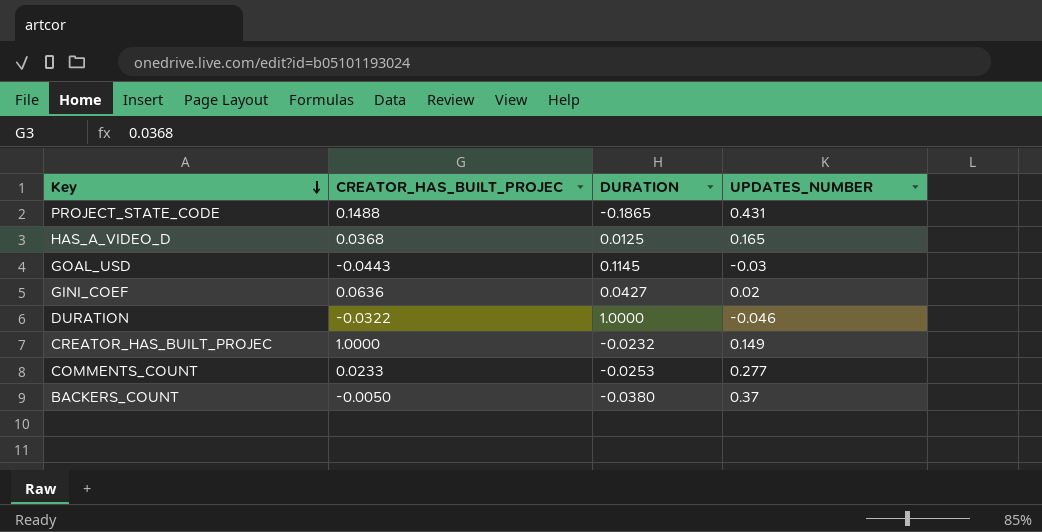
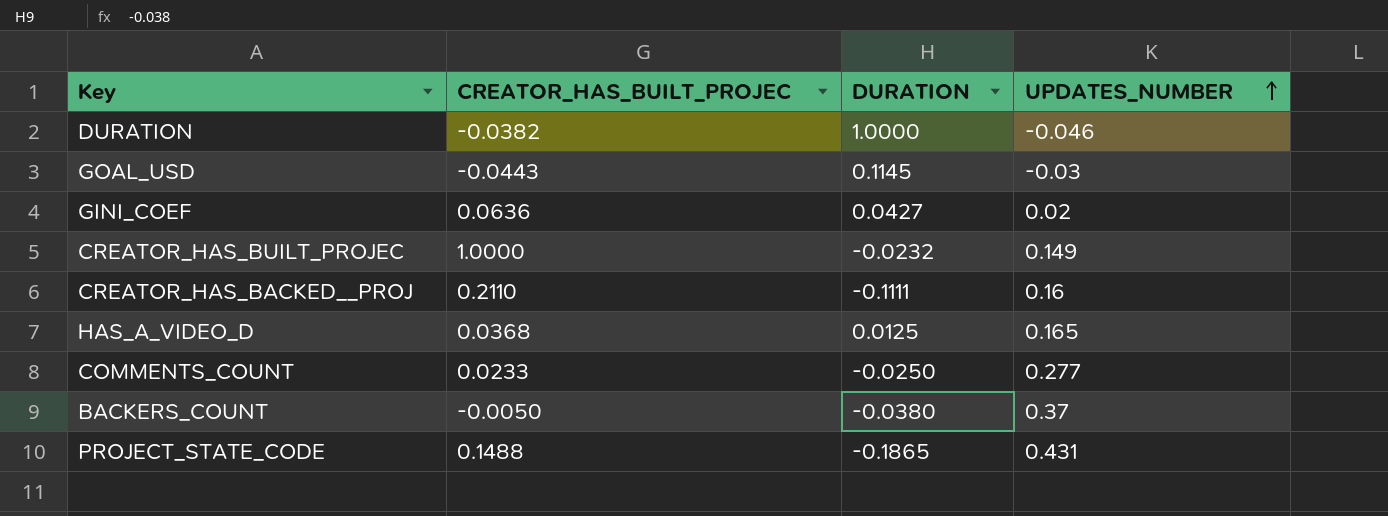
row order: Key descending -> UPDATES_NUMBER ascending
DURATION | CREATOR_HAS_BUILT_PROJEC: -0.0322 -> -0.0382
row CREATOR_HAS_BACKED__PROJ: none -> 0.2110 | -0.1111 | 0.16
COMMENTS_COUNT | DURATION: -0.0253 -> -0.0250

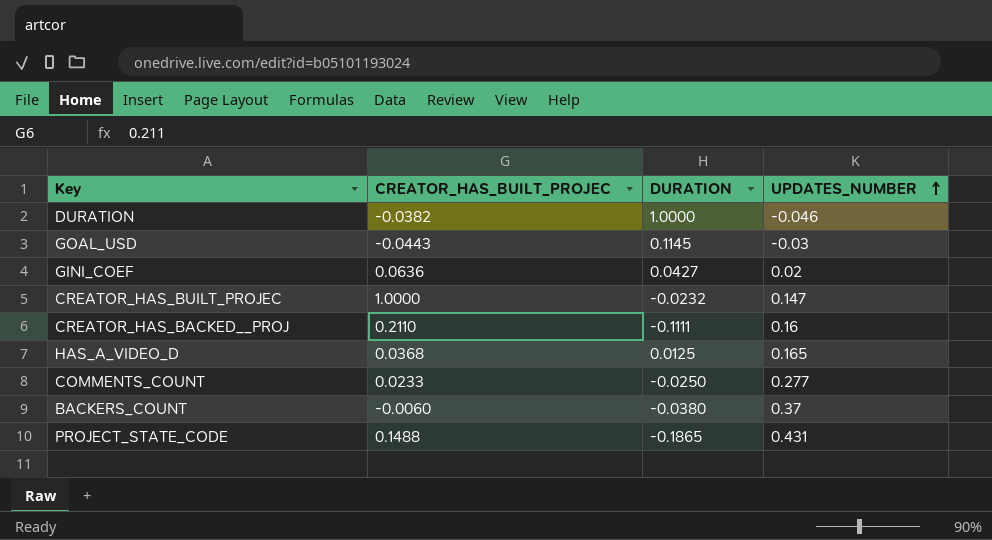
CREATOR_HAS_BUILT_PROJEC | UPDATES_NUMBER: 0.149 -> 0.147
BACKERS_COUNT | CREATOR_HAS_BUILT_PROJEC: -0.0050 -> -0.0060

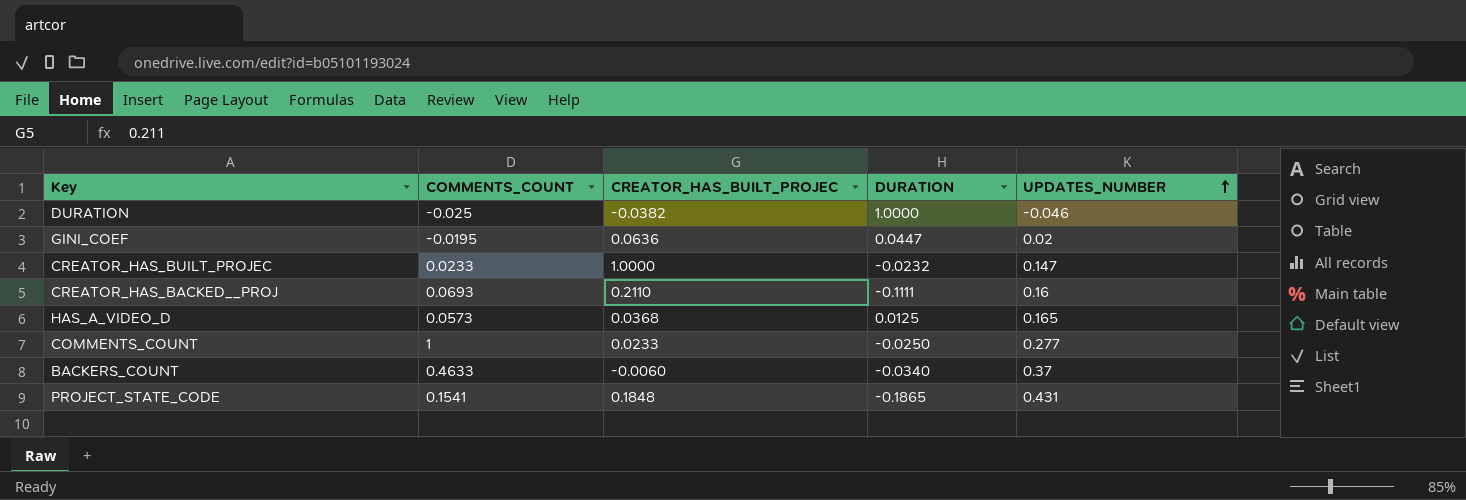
column COMMENTS_COUNT | position: none -> 2
row GOAL_USD: -0.0443 | 0.1145 | -0.03 -> none
GINI_COEF | DURATION: 0.0427 -> 0.0447
BACKERS_COUNT | DURATION: -0.0380 -> -0.0340
PROJECT_STATE_CODE | CREATOR_HAS_BUILT_PROJEC: 0.1488 -> 0.1848

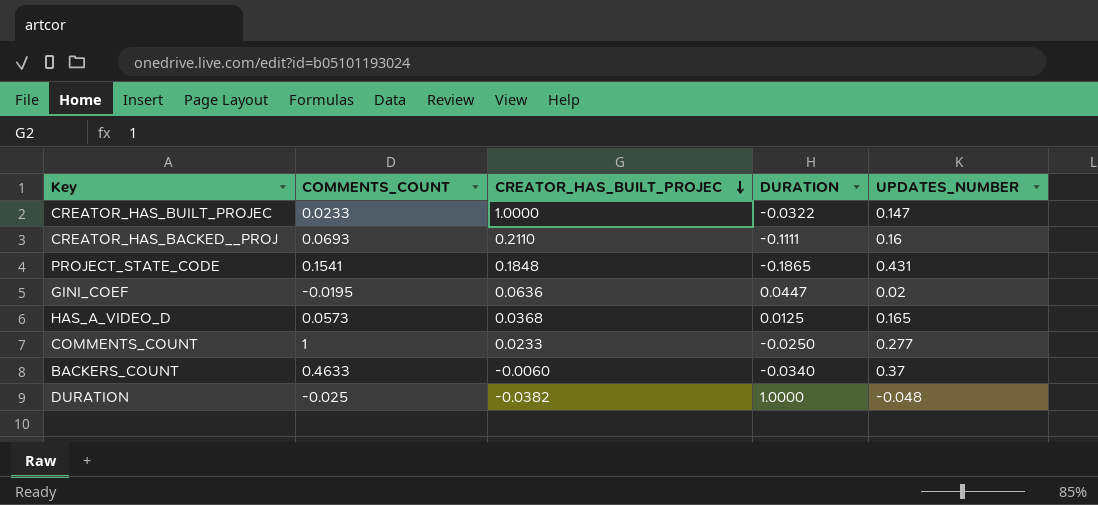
row order: UPDATES_NUMBER ascending -> CREATOR_HAS_BUILT_PROJEC descending
CREATOR_HAS_BUILT_PROJEC | DURATION: -0.0232 -> -0.0322
DURATION | UPDATES_NUMBER: -0.046 -> -0.048

